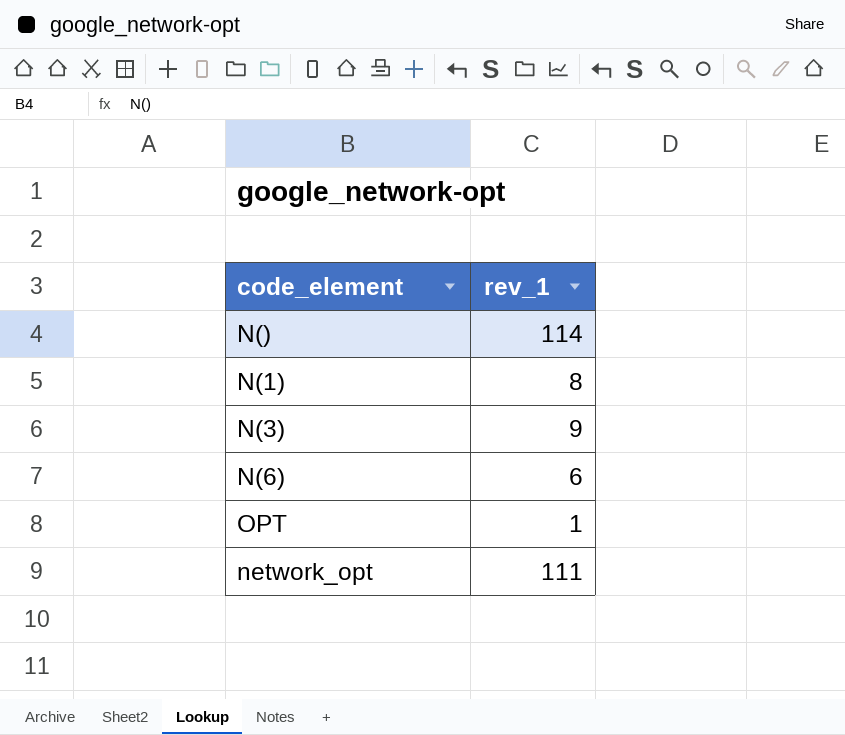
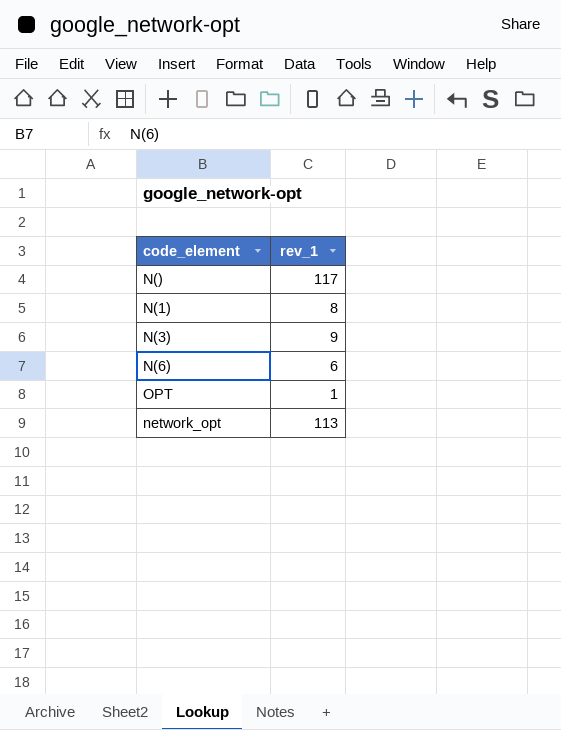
N() | rev_1: 114 -> 117
network_opt | rev_1: 111 -> 113

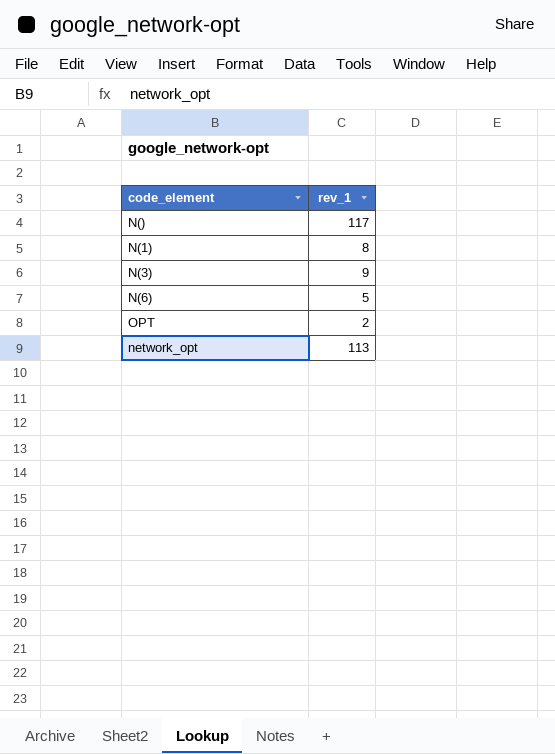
N(6) | rev_1: 6 -> 5
OPT | rev_1: 1 -> 2

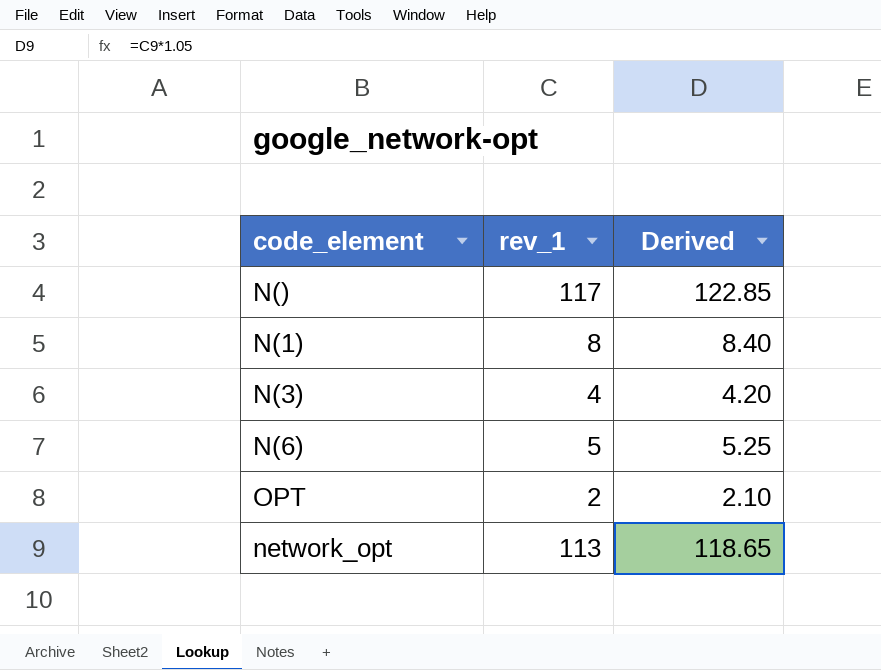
column Derived | formula: none -> [rev_1] * 1.05
N(3) | rev_1: 9 -> 4

